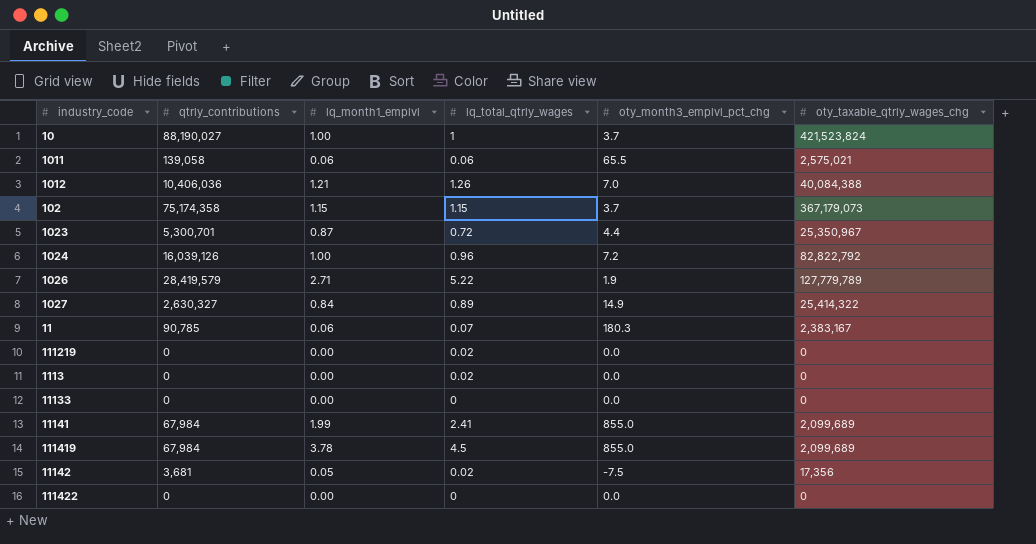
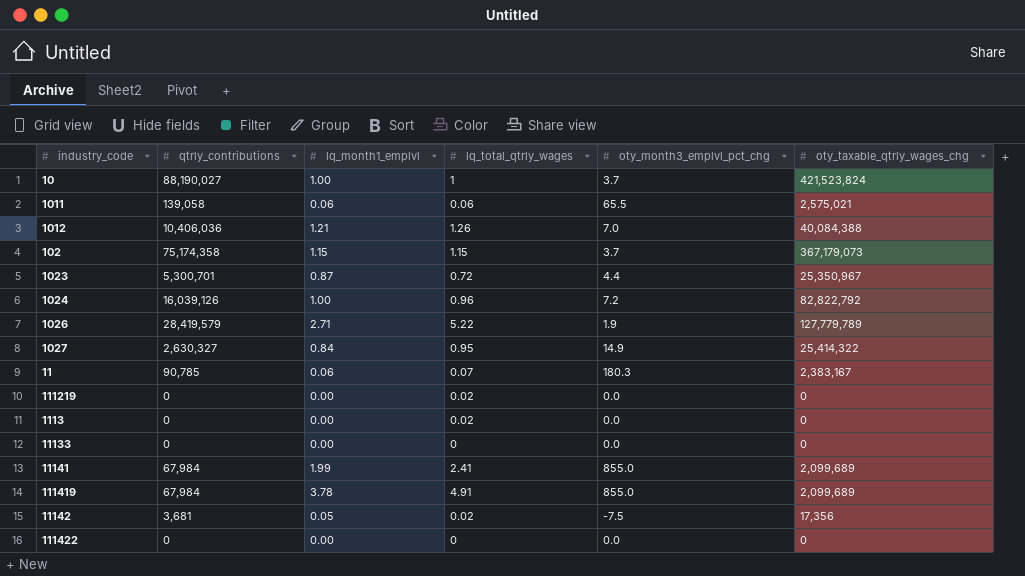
1027 | lq_total_qtrly_wages: 0.89 -> 0.95
111419 | lq_total_qtrly_wages: 4.5 -> 4.91

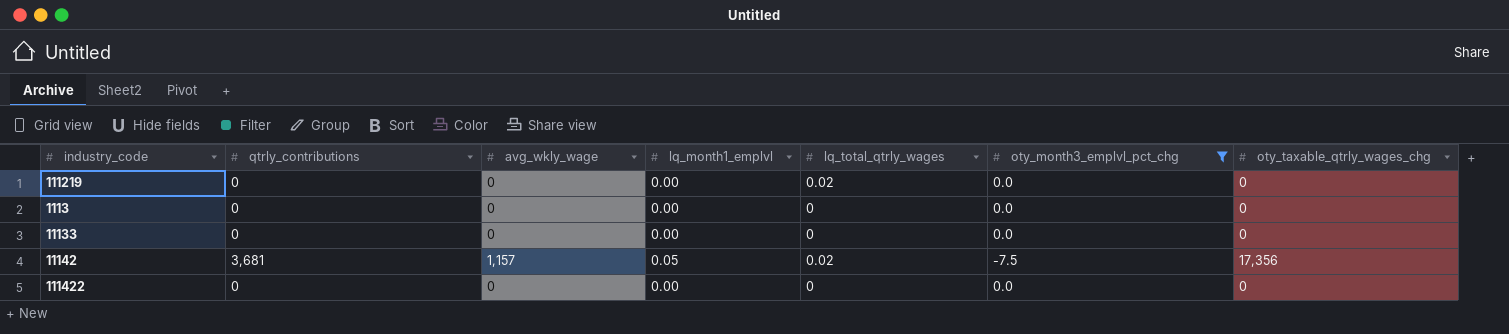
filter: none -> oty_month3_emplvl_pct_chg <= 0.0
column avg_wkly_wage | position: none -> 3
1113 | lq_total_qtrly_wages: 0.02 -> 0

